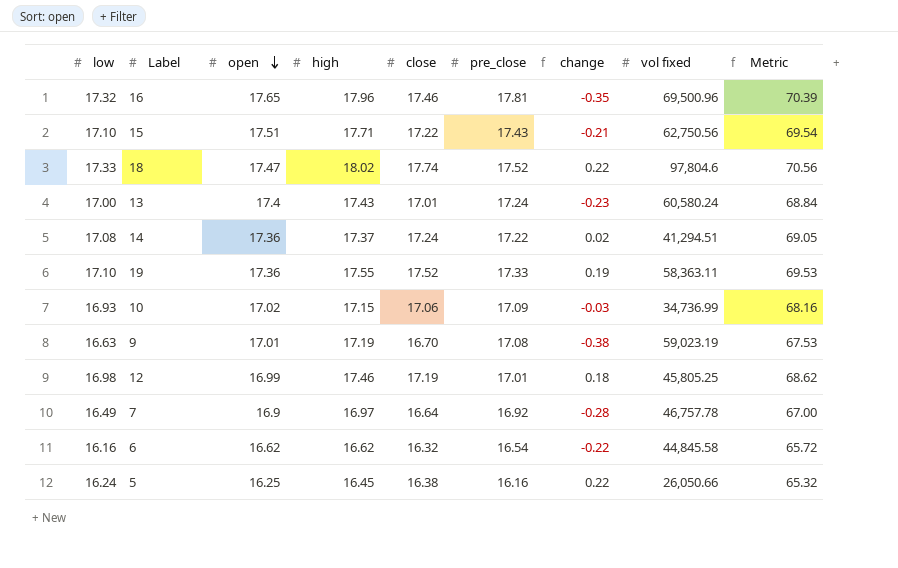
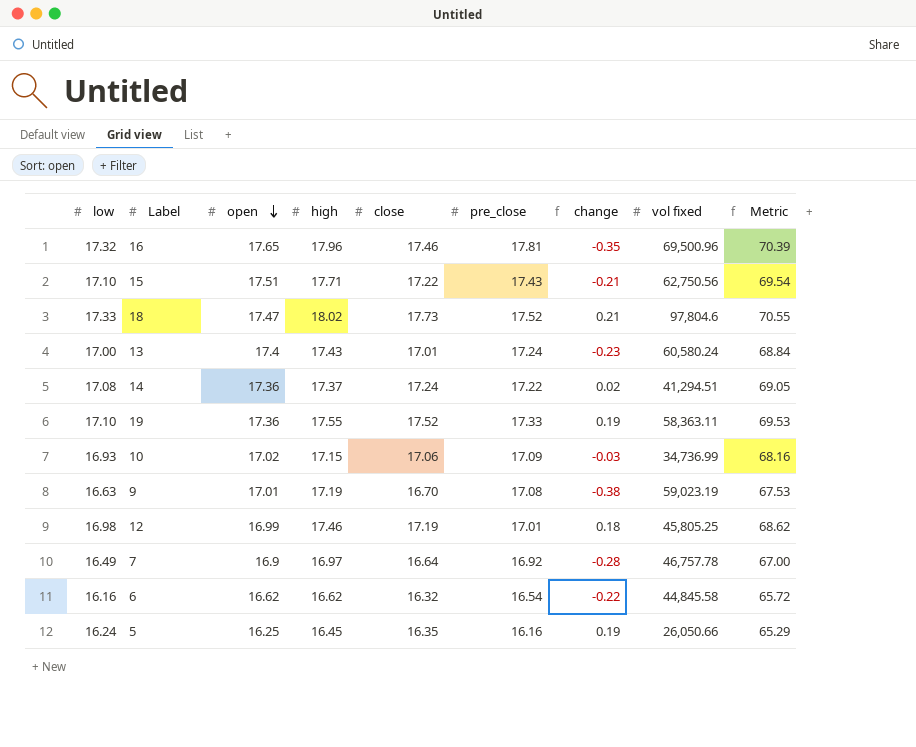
18 | close: 17.74 -> 17.73
18 | change: 0.22 -> 0.21
18 | Metric: 70.56 -> 70.55
5 | close: 16.38 -> 16.35
5 | change: 0.22 -> 0.19
5 | Metric: 65.32 -> 65.29

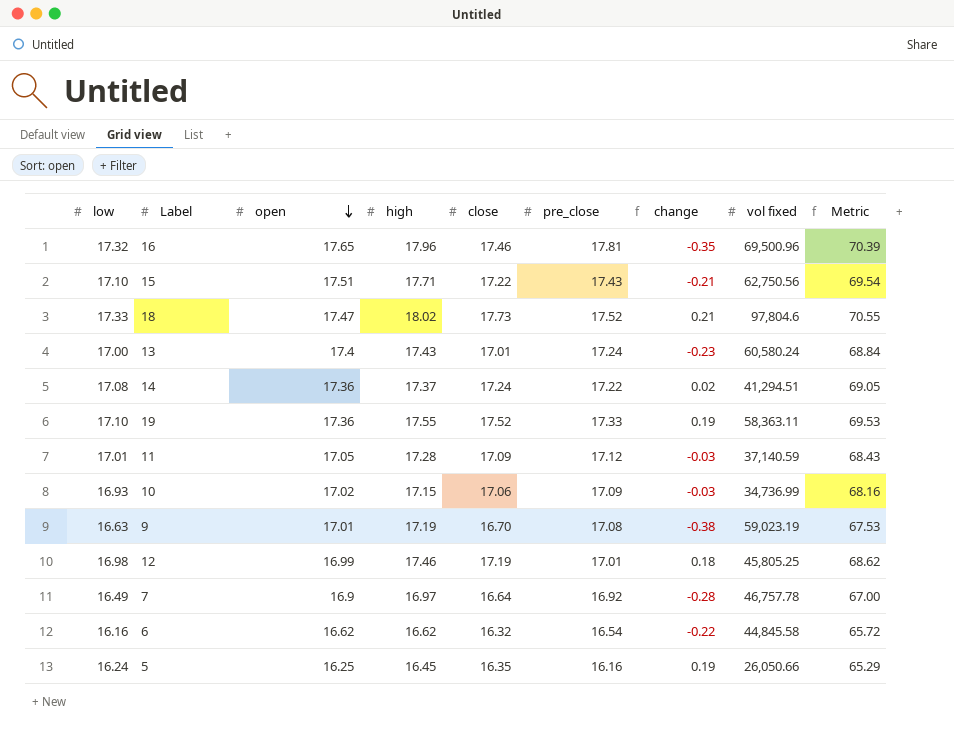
row 11: none -> 17.01 | 17.05 | 17.28 | 17.09 | 17.12 | -0.03 | 37,140.59 | 68.43

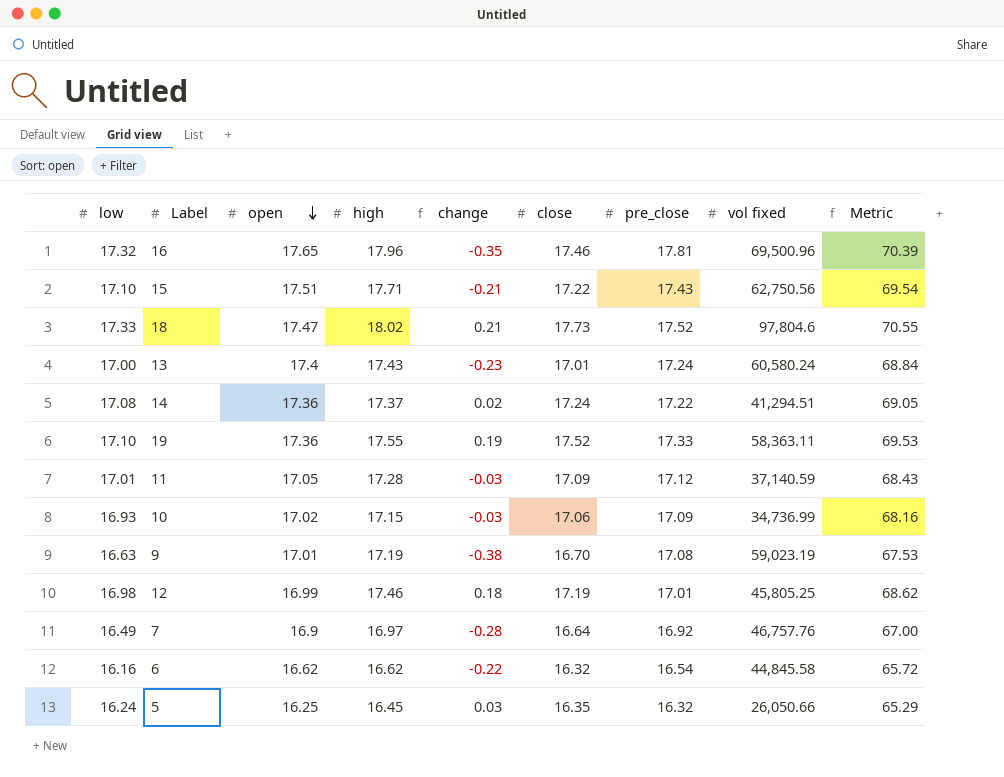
column change | position: 7 -> 5
7 | vol fixed: 46,757.78 -> 46,757.76
5 | change: 0.19 -> 0.03
5 | pre_close: 16.16 -> 16.32

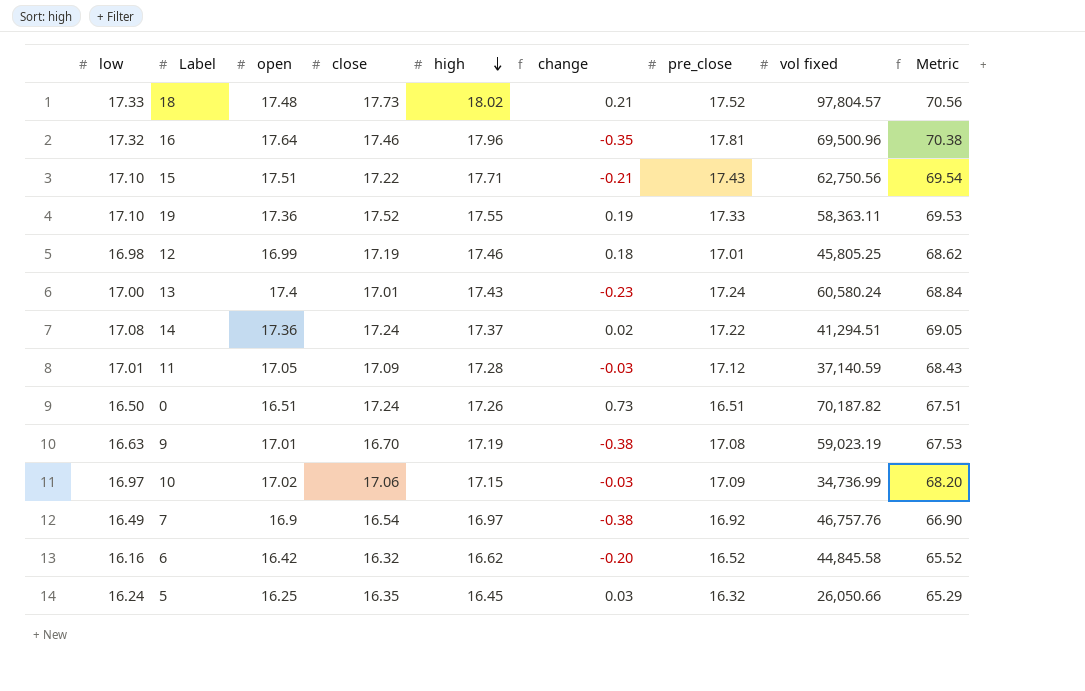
row order: open descending -> high descending
column close | position: 6 -> 4
18 | open: 17.47 -> 17.48
18 | vol fixed: 97,804.6 -> 97,804.57
18 | Metric: 70.55 -> 70.56
16 | open: 17.65 -> 17.64
16 | Metric: 70.39 -> 70.38
row 0: none -> 16.50 | 16.51 | 17.24 | 17.26 | 0.73 | 16.51 | 70,187.82 | 67.51
10 | low: 16.93 -> 16.97
10 | Metric: 68.16 -> 68.20
7 | close: 16.64 -> 16.54
7 | change: -0.28 -> -0.38
7 | Metric: 67.00 -> 66.90
6 | open: 16.62 -> 16.42
6 | change: -0.22 -> -0.20
6 | pre_close: 16.54 -> 16.52
6 | Metric: 65.72 -> 65.52

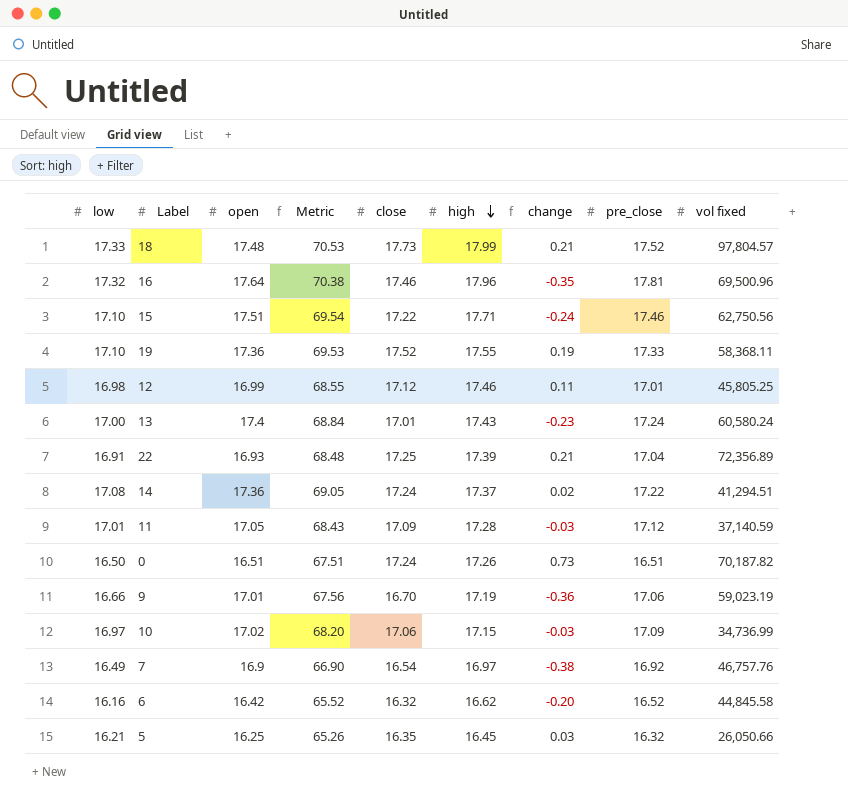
column Metric | position: 9 -> 4
18 | Metric: 70.56 -> 70.53
18 | high: 18.02 -> 17.99
15 | change: -0.21 -> -0.24
15 | pre_close: 17.43 -> 17.46
19 | vol fixed: 58,363.11 -> 58,368.11
12 | Metric: 68.62 -> 68.55
12 | close: 17.19 -> 17.12
12 | change: 0.18 -> 0.11
row 22: none -> 16.91 | 16.93 | 68.48 | 17.25 | 17.39 | 0.21 | 17.04 | 72,356.89
9 | low: 16.63 -> 16.66
9 | Metric: 67.53 -> 67.56
9 | change: -0.38 -> -0.36
9 | pre_close: 17.08 -> 17.06
5 | low: 16.24 -> 16.21
5 | Metric: 65.29 -> 65.26

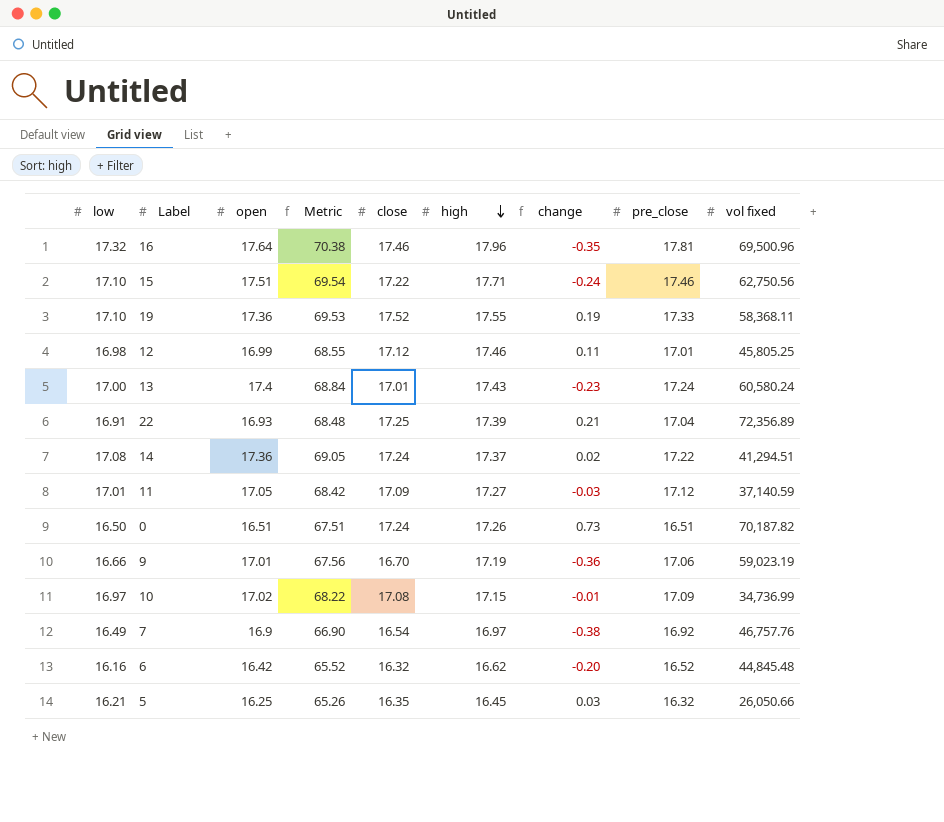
row 18: 17.33 | 17.48 | 70.53 | 17.73 | 17.99 | 0.21 | 17.52 | 97,804.57 -> none
11 | Metric: 68.43 -> 68.42
11 | high: 17.28 -> 17.27
10 | Metric: 68.20 -> 68.22
10 | close: 17.06 -> 17.08
10 | change: -0.03 -> -0.01
6 | vol fixed: 44,845.58 -> 44,845.48

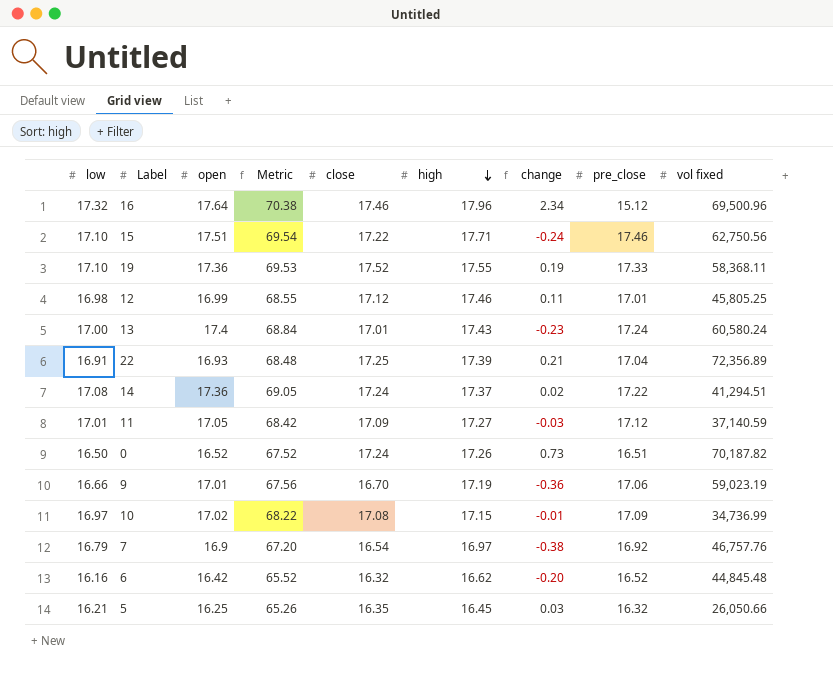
16 | change: -0.35 -> 2.34
16 | pre_close: 17.81 -> 15.12
0 | open: 16.51 -> 16.52
0 | Metric: 67.51 -> 67.52
7 | low: 16.49 -> 16.79
7 | Metric: 66.90 -> 67.20

